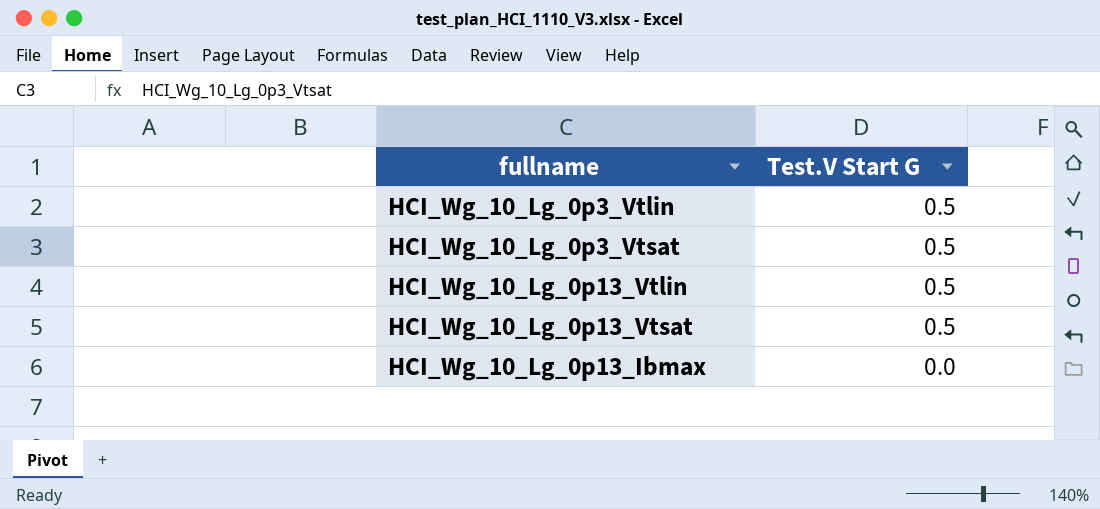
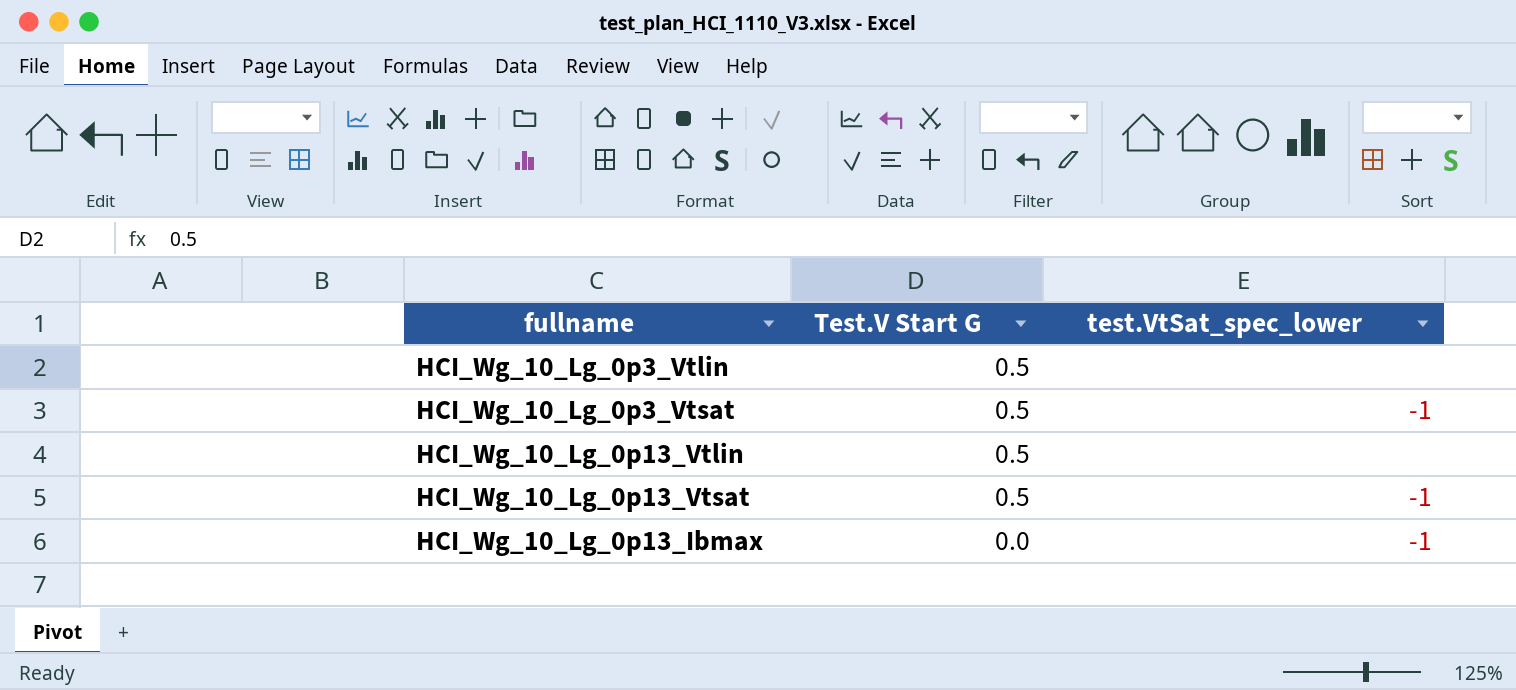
column test.VtSat_spec_lower | position: none -> 3

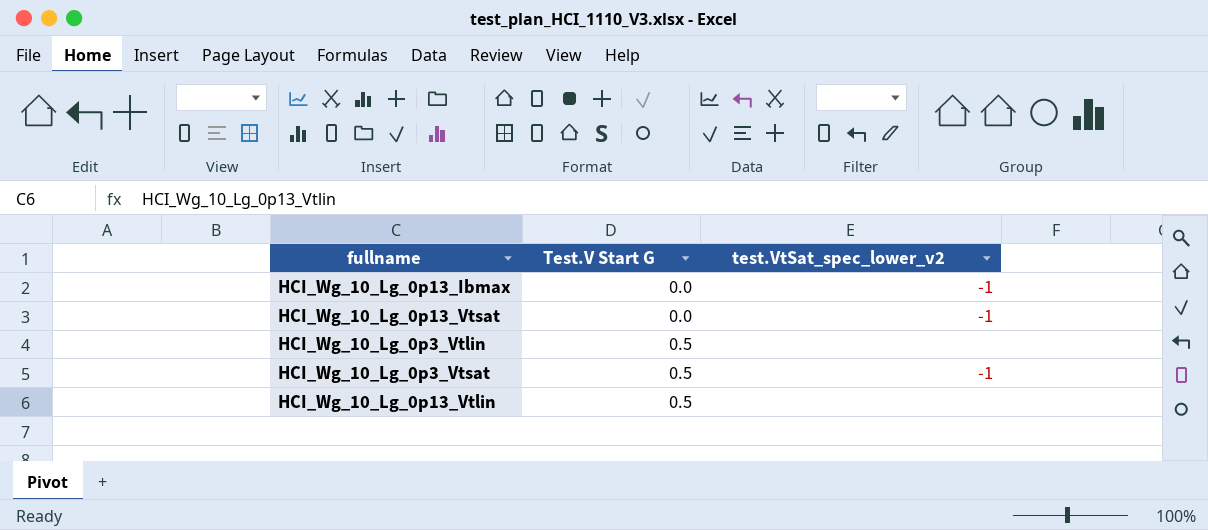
row order: Test.V Start G descending -> Test.V Start G ascending
column name: test.VtSat_spec_lower -> test.VtSat_spec_lower_v2
HCI_Wg_10_Lg_0p13_Vtsat | Test.V Start G: 0.5 -> 0.0

